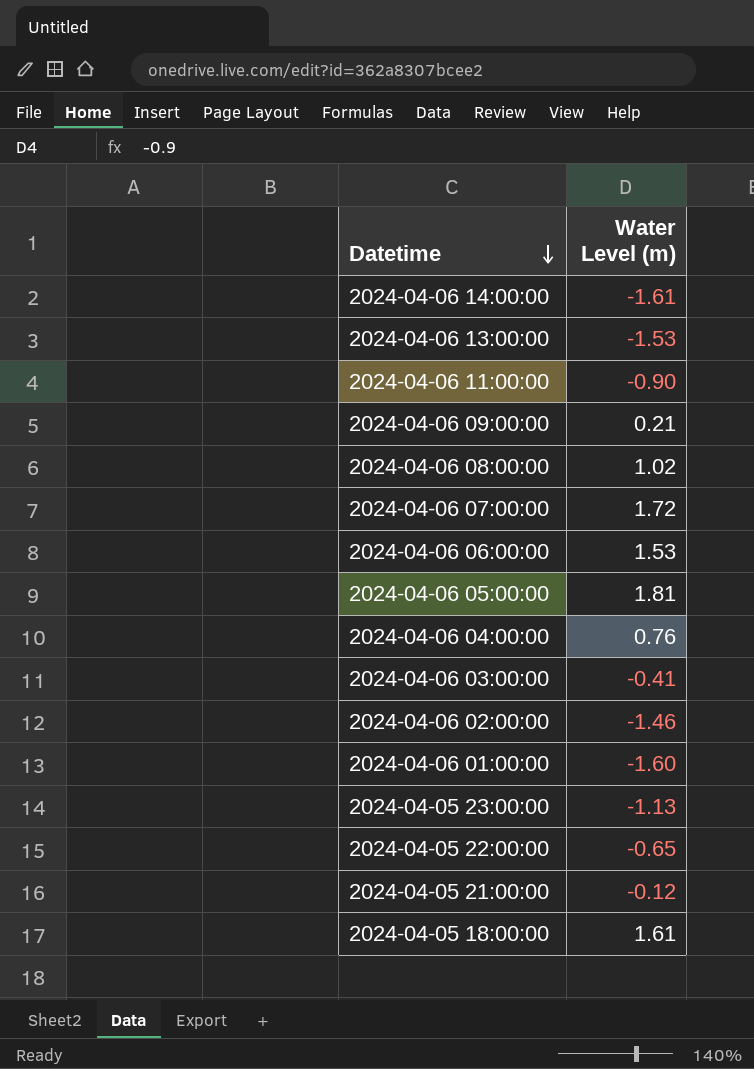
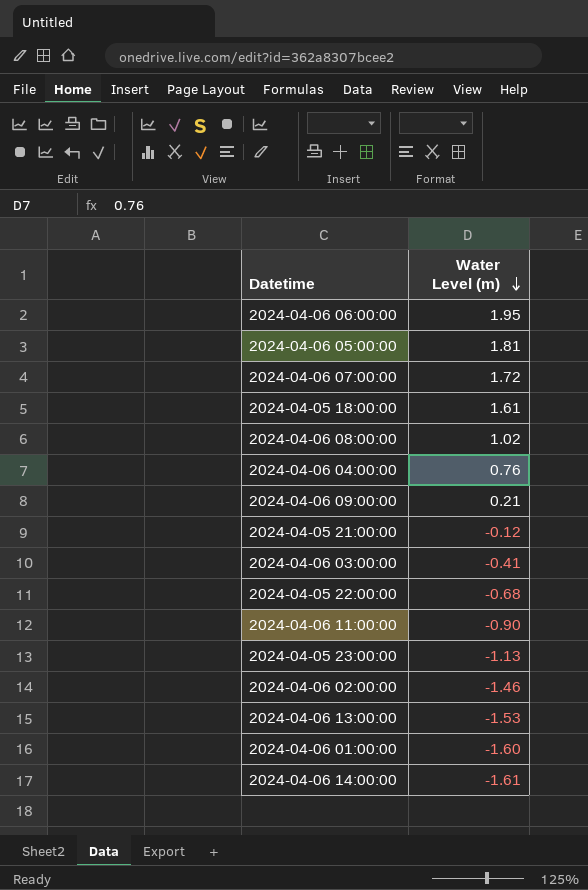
row order: Datetime descending -> Water Level (m) descending
2024-04-06 06:00:00 | Water Level (m): 1.53 -> 1.95
2024-04-05 22:00:00 | Water Level (m): -0.65 -> -0.68

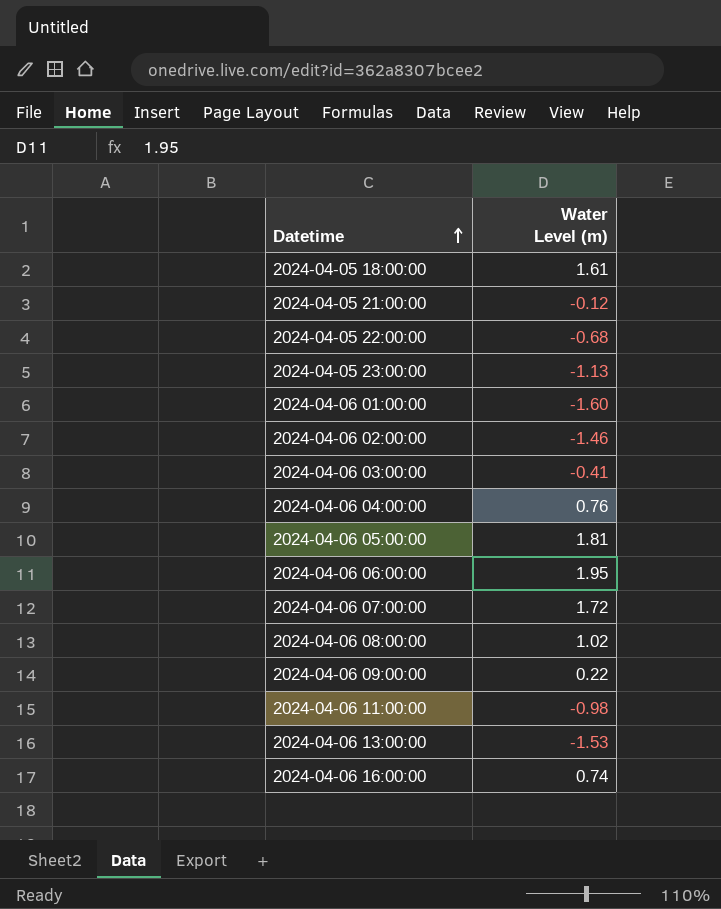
row order: Water Level (m) descending -> Datetime ascending
row 2024-04-06 14:00:00: -1.61 -> none
2024-04-06 09:00:00 | Water Level (m): 0.21 -> 0.22
2024-04-06 11:00:00 | Water Level (m): -0.90 -> -0.98
row 2024-04-06 16:00:00: none -> 0.74

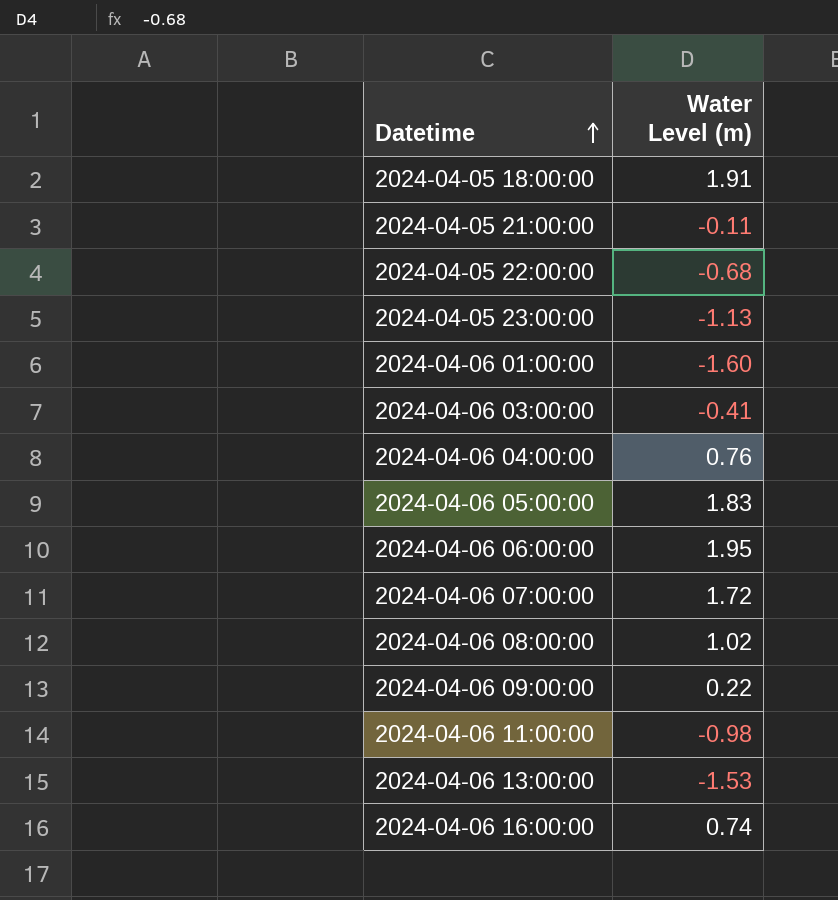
row 2024-04-06 02:00:00: -1.46 -> none
2024-04-05 18:00:00 | Water Level (m): 1.61 -> 1.91
2024-04-05 21:00:00 | Water Level (m): -0.12 -> -0.11
2024-04-06 05:00:00 | Water Level (m): 1.81 -> 1.83

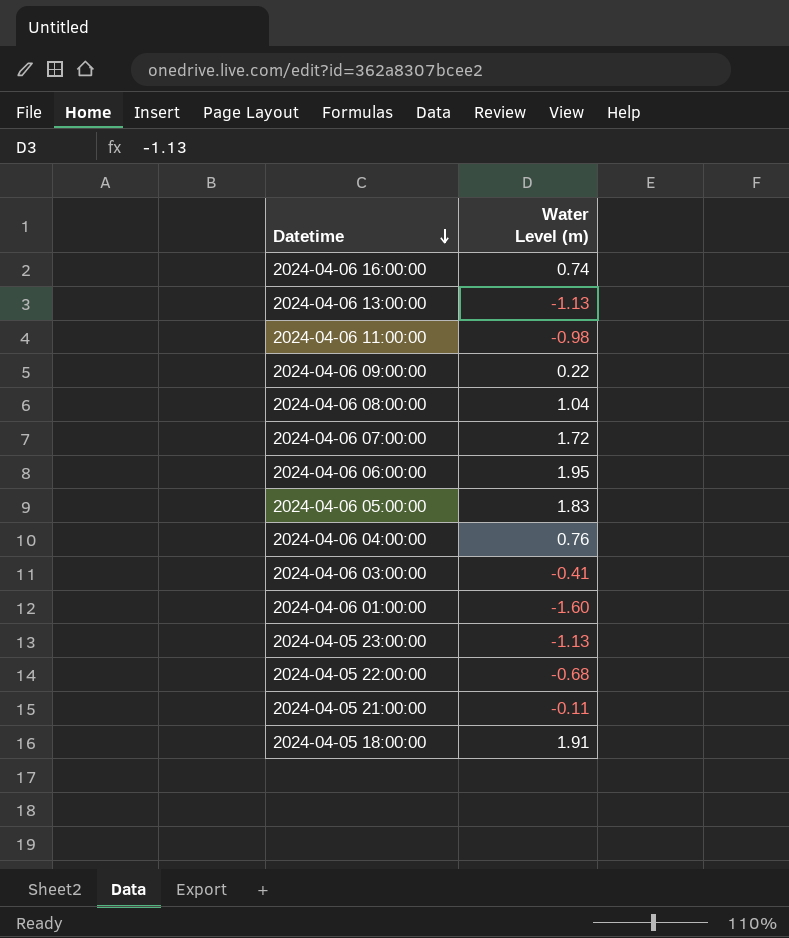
row order: Datetime ascending -> Datetime descending
2024-04-06 13:00:00 | Water Level (m): -1.53 -> -1.13
2024-04-06 08:00:00 | Water Level (m): 1.02 -> 1.04

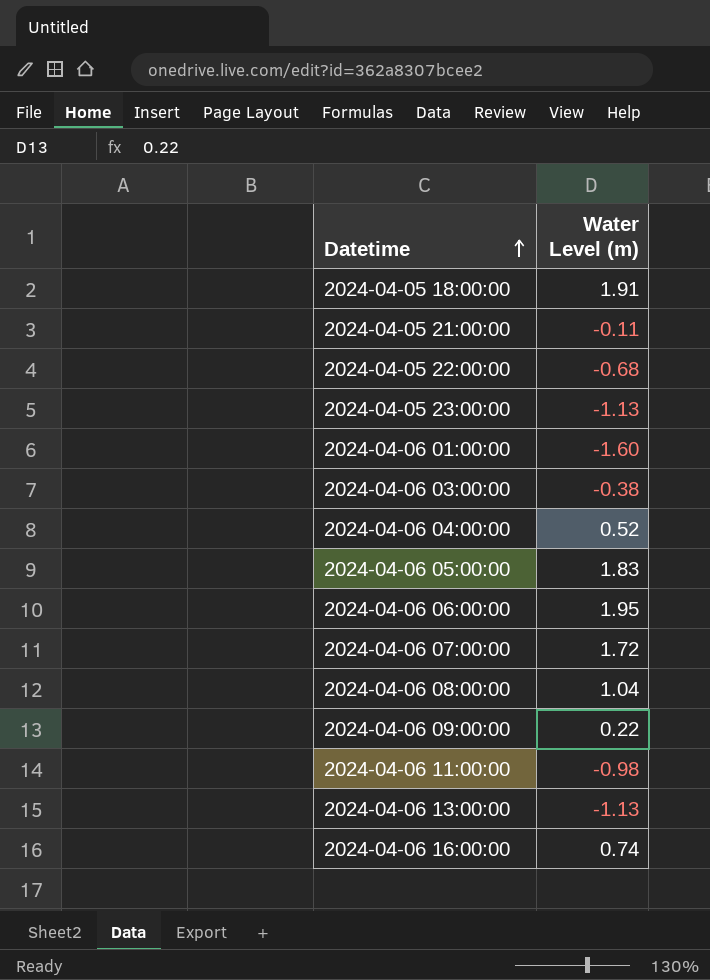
row order: Datetime descending -> Datetime ascending
2024-04-06 03:00:00 | Water Level (m): -0.41 -> -0.38
2024-04-06 04:00:00 | Water Level (m): 0.76 -> 0.52

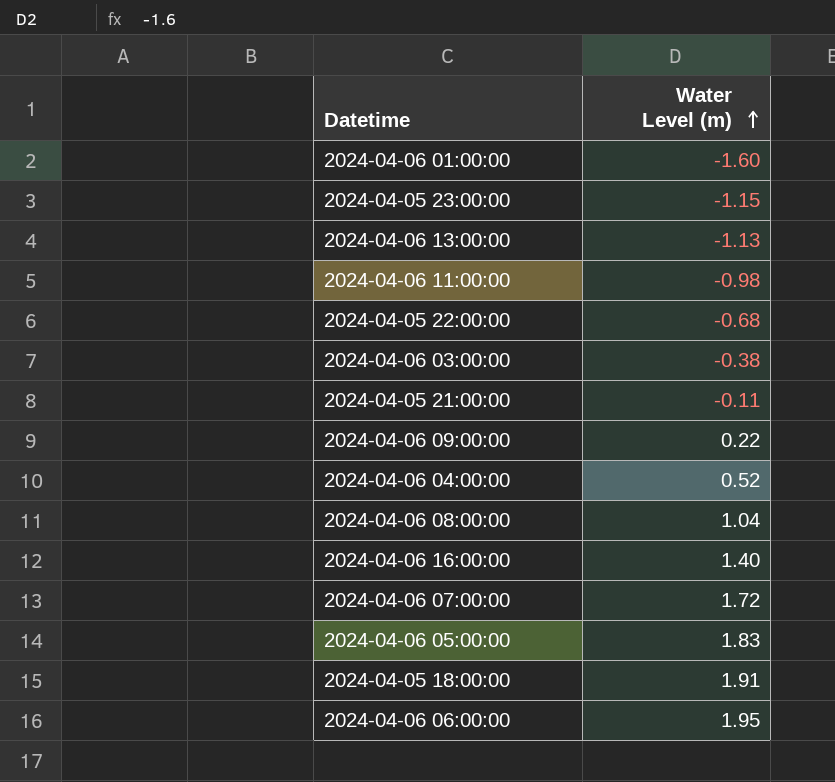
row order: Datetime ascending -> Water Level (m) ascending
2024-04-05 23:00:00 | Water Level (m): -1.13 -> -1.15
2024-04-06 16:00:00 | Water Level (m): 0.74 -> 1.40

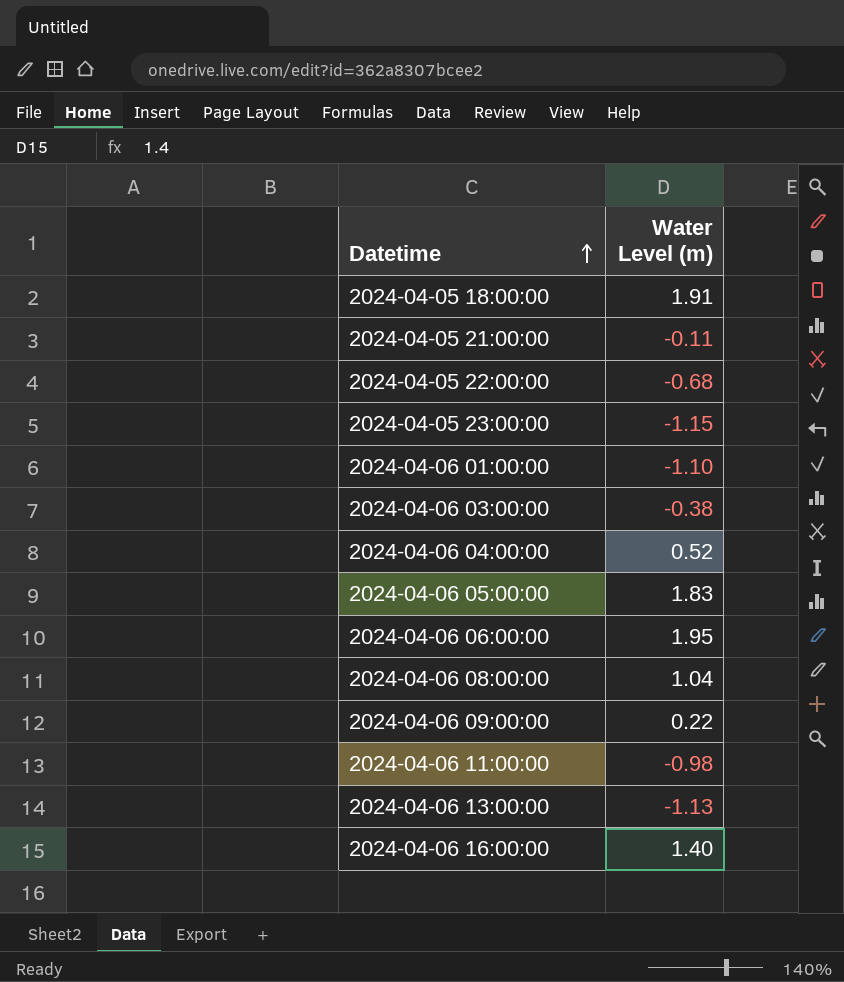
row order: Water Level (m) ascending -> Datetime ascending
row 2024-04-06 07:00:00: 1.72 -> none
2024-04-06 01:00:00 | Water Level (m): -1.60 -> -1.10

